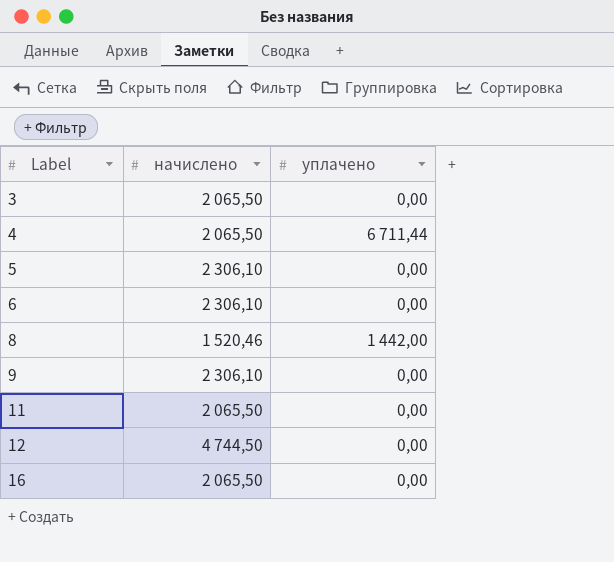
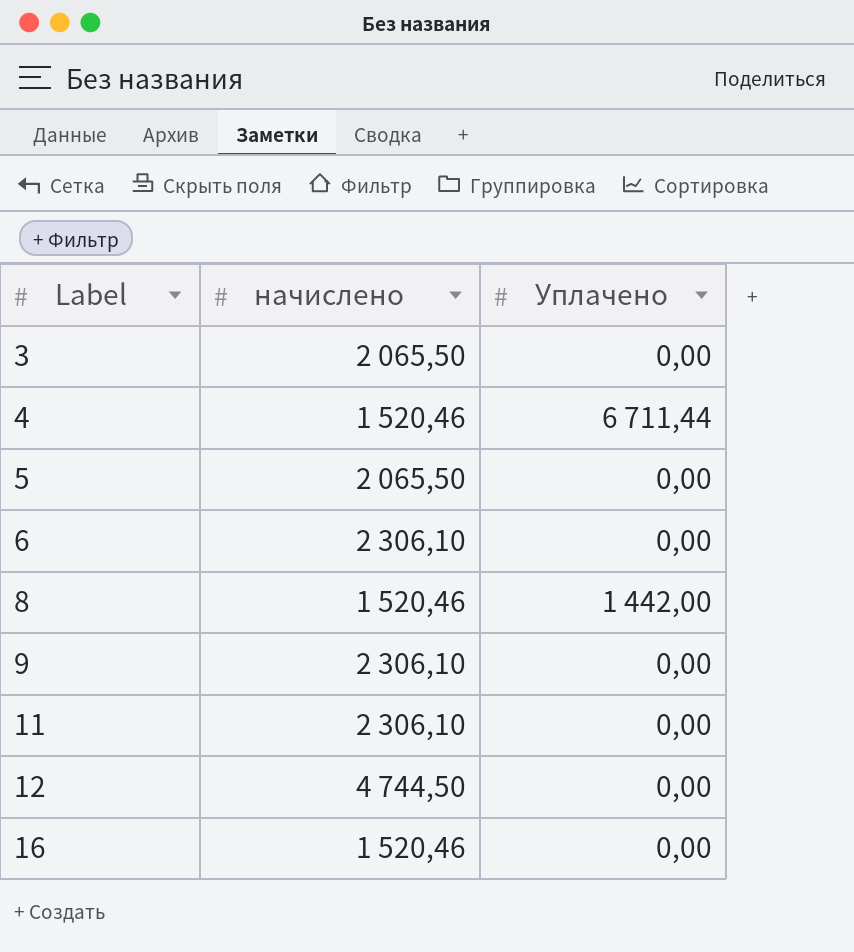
column name: уплачено -> Уплачено
4 | начислено: 2 065,50 -> 1 520,46
5 | начислено: 2 306,10 -> 2 065,50
11 | начислено: 2 065,50 -> 2 306,10
16 | начислено: 2 065,50 -> 1 520,46

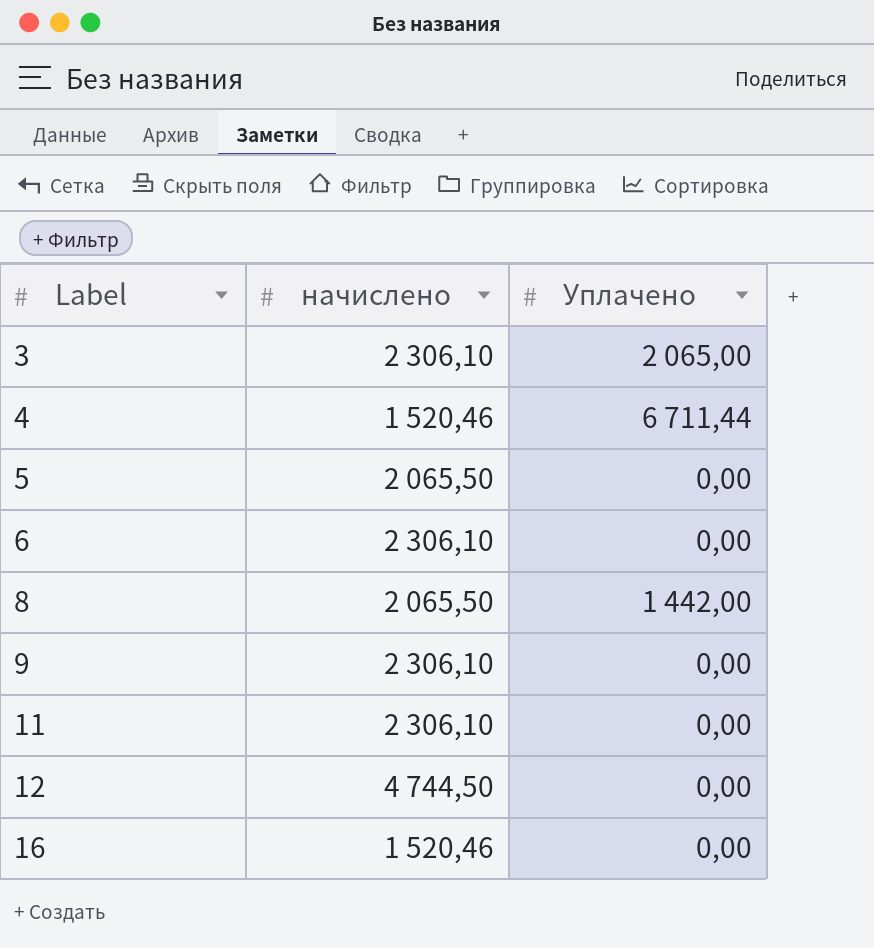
3 | начислено: 2 065,50 -> 2 306,10
3 | Уплачено: 0,00 -> 2 065,00
8 | начислено: 1 520,46 -> 2 065,50

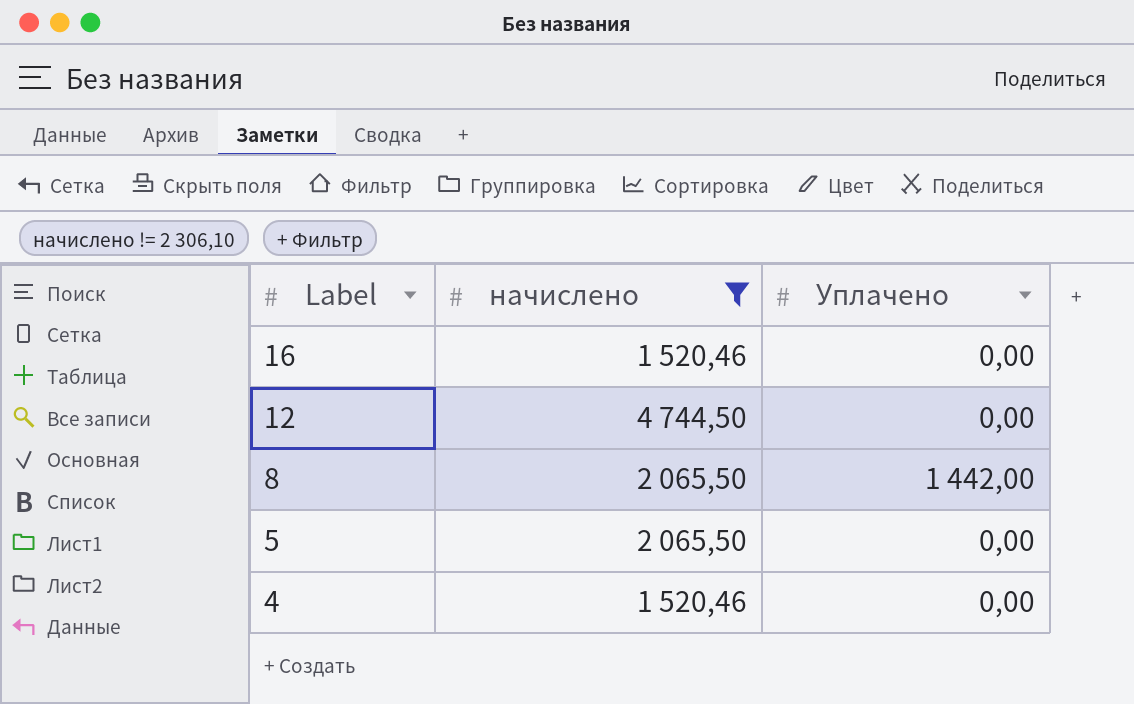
filter: none -> начислено != 2 306,10
row order: Label ascending -> Label descending
4 | Уплачено: 6 711,44 -> 0,00

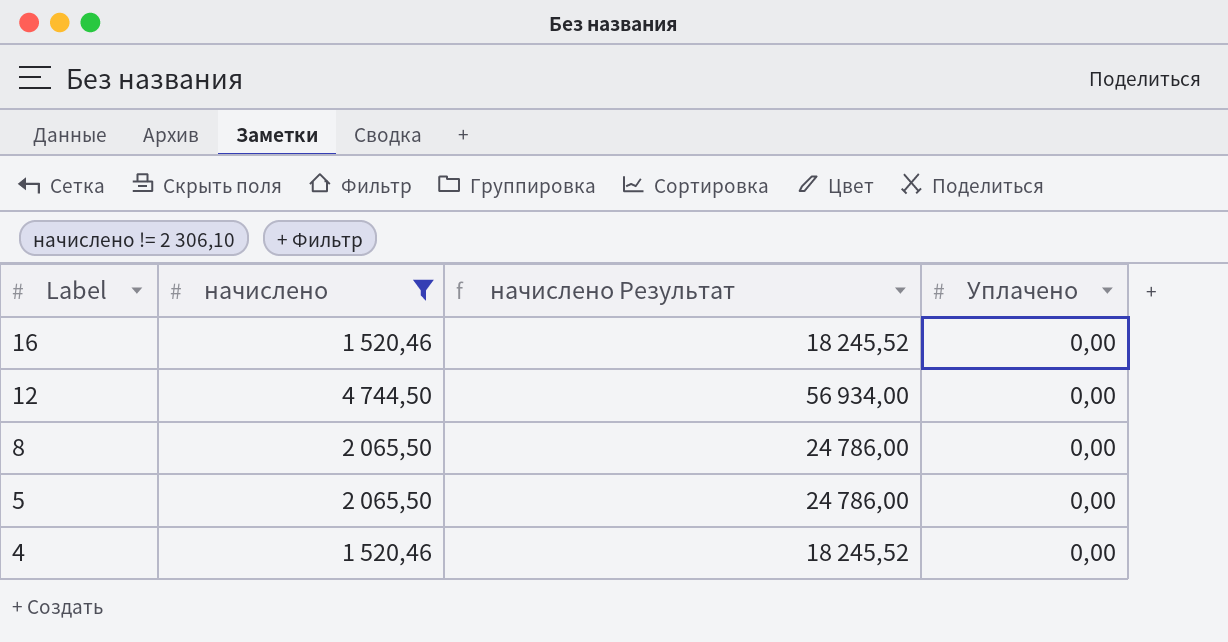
column начислено Результат | formula: none -> [начислено] * 12
8 | Уплачено: 1 442,00 -> 0,00

